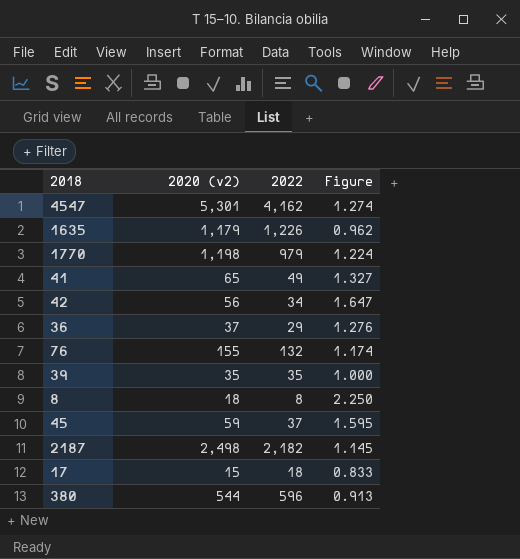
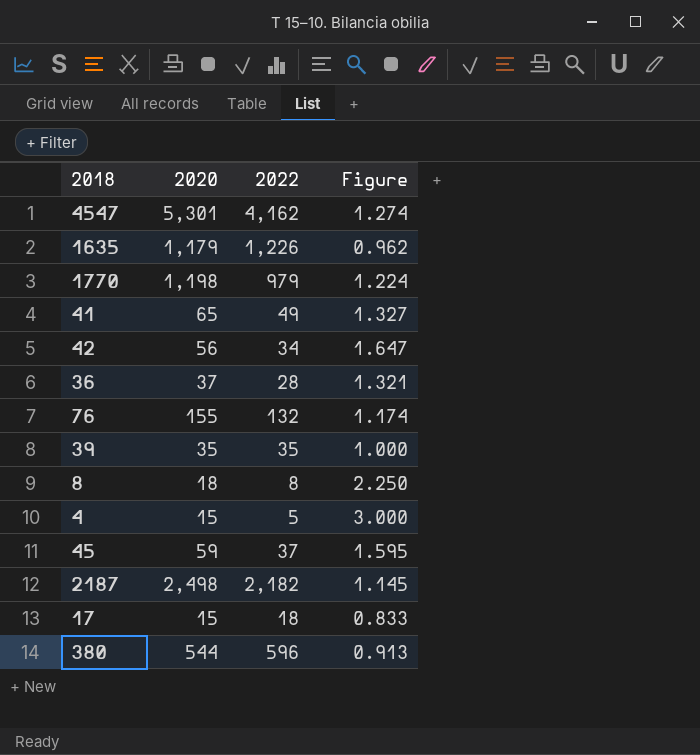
column name: 2020 (v2) -> 2020
36 | 2022: 29 -> 28
36 | Figure: 1.276 -> 1.321
row 4: none -> 15 | 5 | 3.000

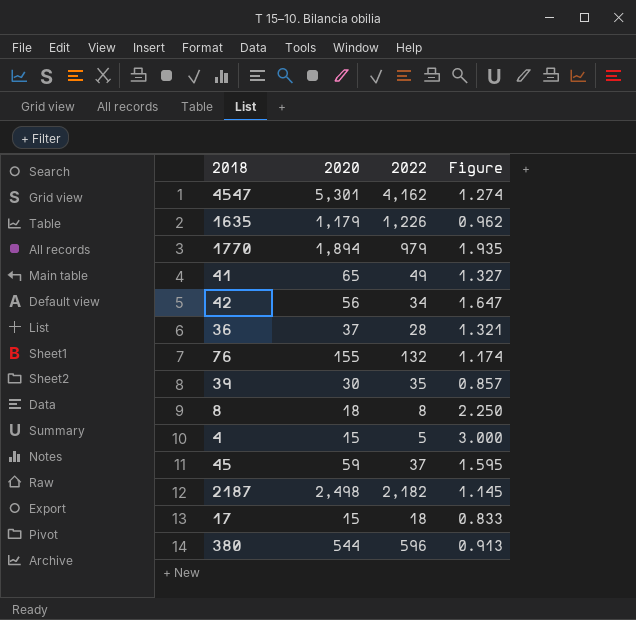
1770 | 2020: 1,198 -> 1,894
1770 | Figure: 1.224 -> 1.935
39 | 2020: 35 -> 30
39 | Figure: 1.000 -> 0.857

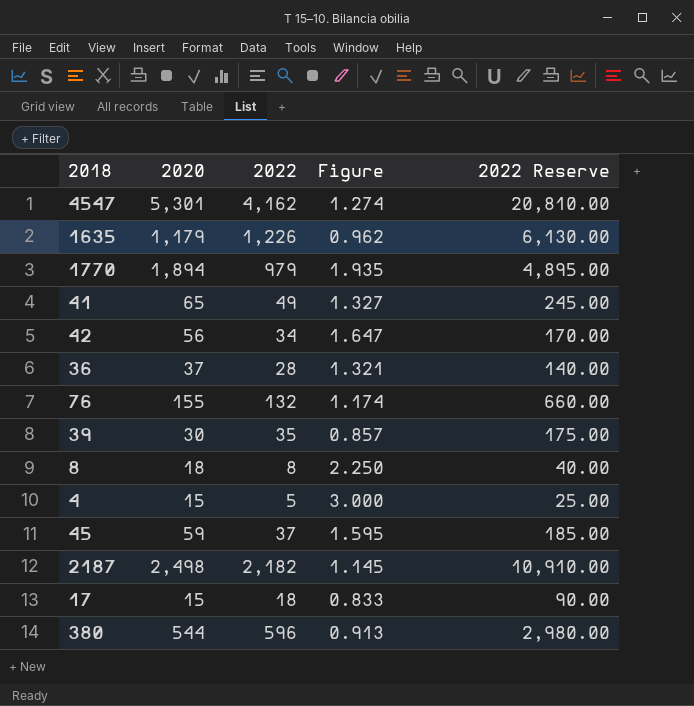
column 2022 Reserve | formula: none -> [2022] * 5

